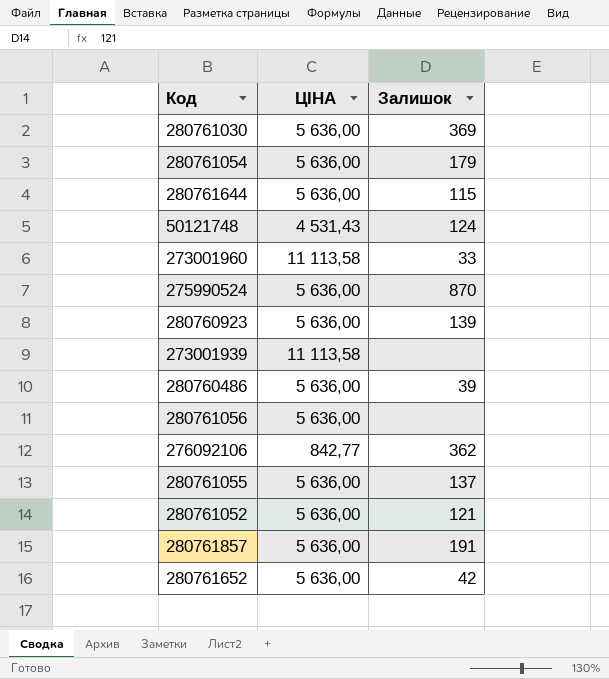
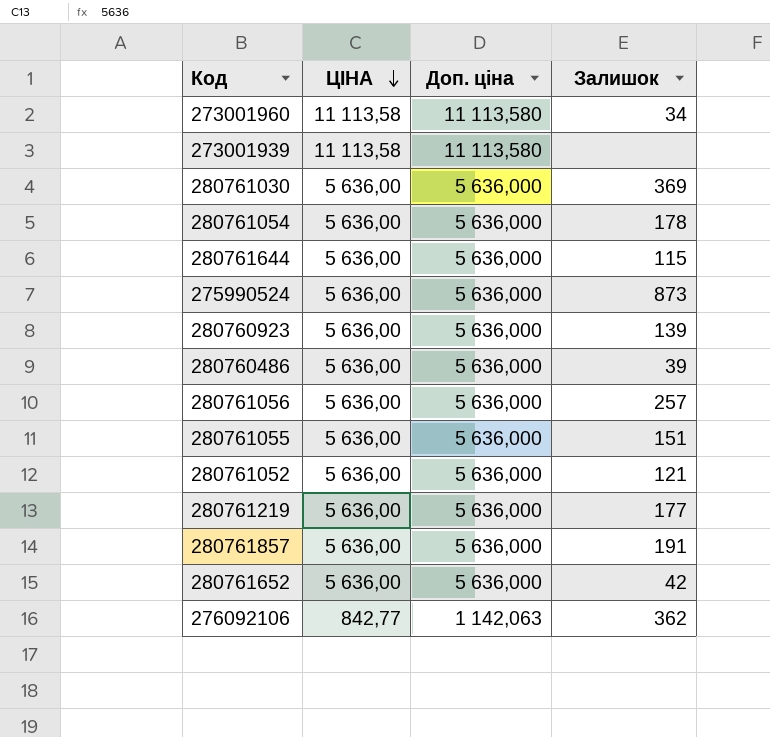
row order: none -> ЦІНА descending
column Доп. ціна | position: none -> 3
row 50121748: 4 531,43 | 124 -> none
273001960 | Залишок: 33 -> 34
280761054 | Залишок: 179 -> 178
275990524 | Залишок: 870 -> 873
280761056 | Залишок: none -> 257
280761055 | Залишок: 137 -> 151
row 280761219: none -> 5 636,00 | 5 636,000 | 177

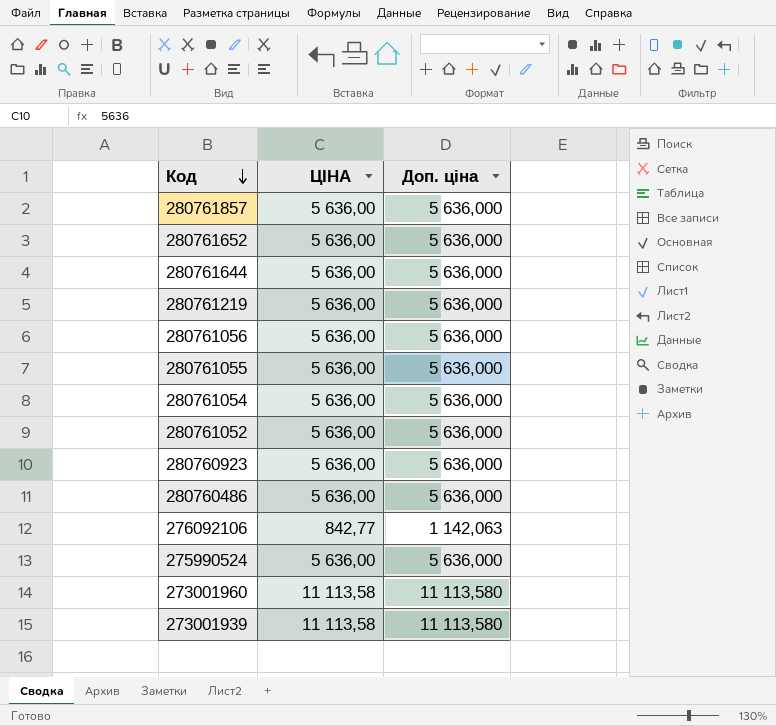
row order: ЦІНА descending -> Код descending
column Залишок | position: 4 -> none
row 280761030: 5 636,00 | 5 636,000 | 369 -> none

